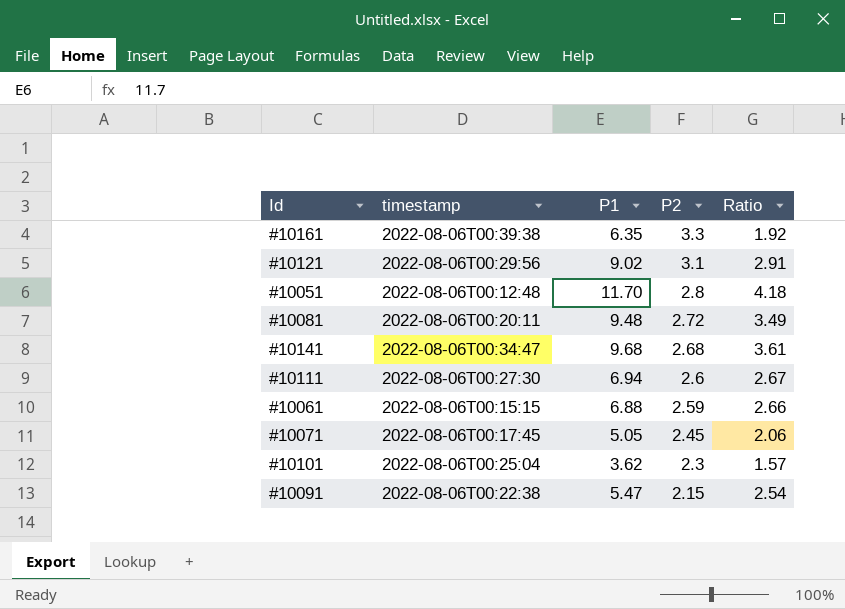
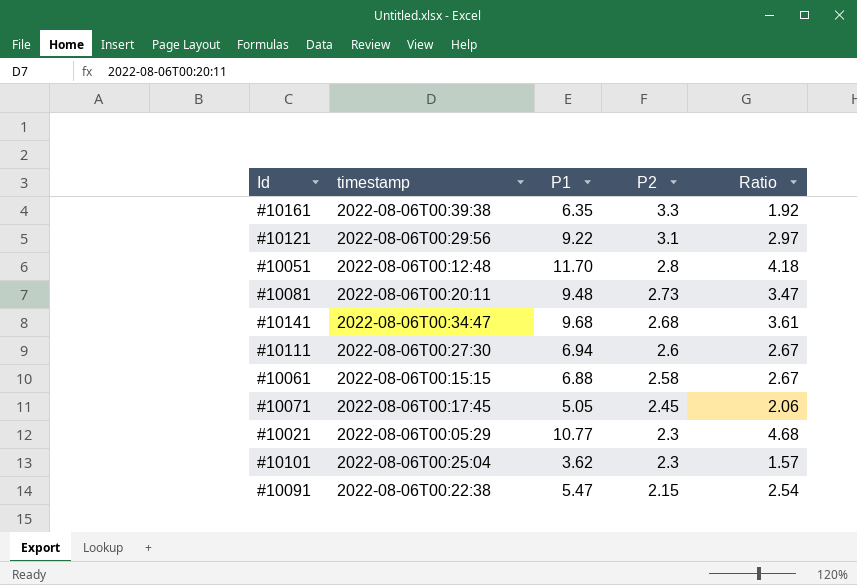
#10121 | P1: 9.02 -> 9.22
#10121 | Ratio: 2.91 -> 2.97
#10081 | P2: 2.72 -> 2.73
#10081 | Ratio: 3.49 -> 3.47
#10061 | P2: 2.59 -> 2.58
#10061 | Ratio: 2.66 -> 2.67
row #10021: none -> 2022-08-06T00:05:29 | 10.77 | 2.3 | 4.68

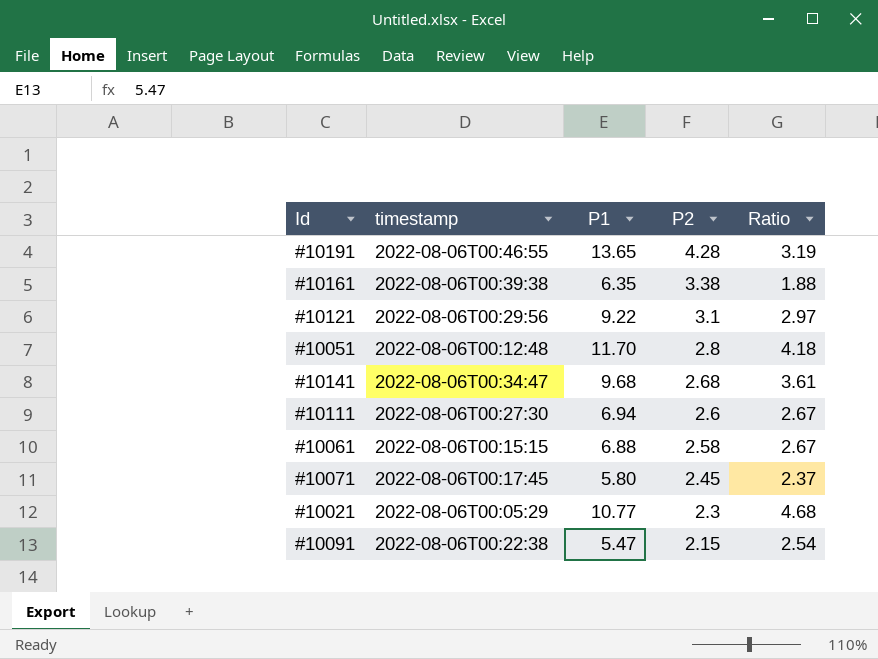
row #10081: 2022-08-06T00:20:11 | 9.48 | 2.73 | 3.47 -> none
row #10101: 2022-08-06T00:25:04 | 3.62 | 2.3 | 1.57 -> none
row #10191: none -> 2022-08-06T00:46:55 | 13.65 | 4.28 | 3.19
#10161 | P2: 3.3 -> 3.38
#10161 | Ratio: 1.92 -> 1.88
#10071 | P1: 5.05 -> 5.80
#10071 | Ratio: 2.06 -> 2.37

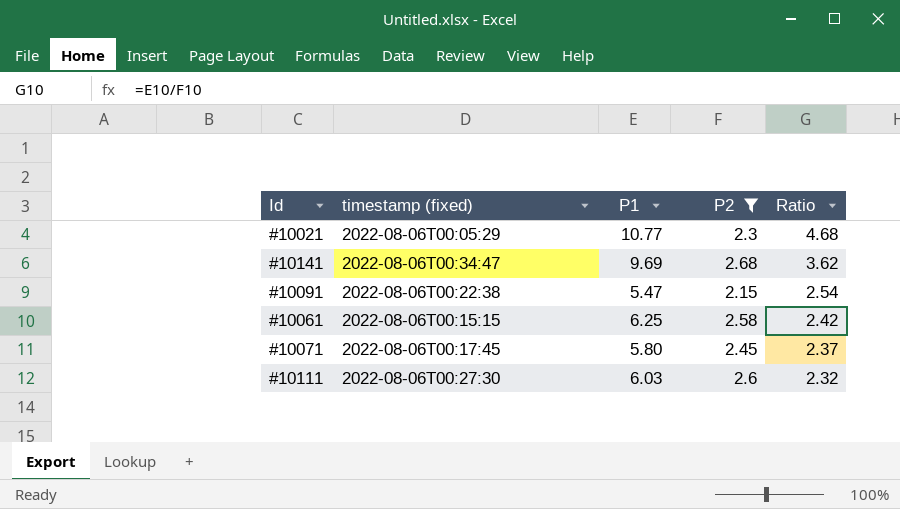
filter: none -> P2 <= 2.68
row order: P2 descending -> Ratio descending
column name: timestamp -> timestamp (fixed)
#10141 | P1: 9.68 -> 9.69
#10141 | Ratio: 3.61 -> 3.62
#10061 | P1: 6.88 -> 6.25
#10061 | Ratio: 2.67 -> 2.42
#10111 | P1: 6.94 -> 6.03
#10111 | Ratio: 2.67 -> 2.32

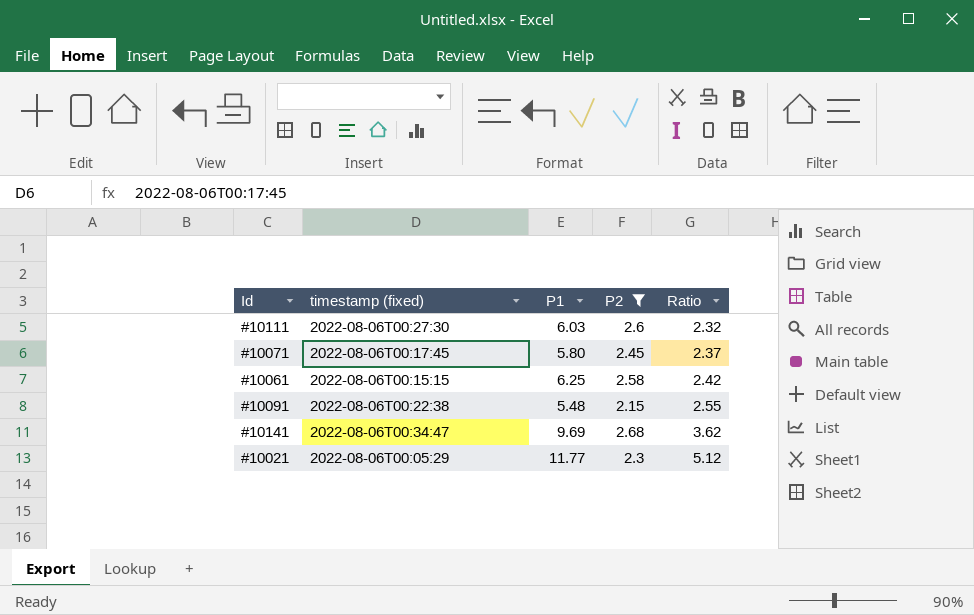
row order: Ratio descending -> Ratio ascending
#10091 | P1: 5.47 -> 5.48
#10091 | Ratio: 2.54 -> 2.55
#10021 | P1: 10.77 -> 11.77
#10021 | Ratio: 4.68 -> 5.12

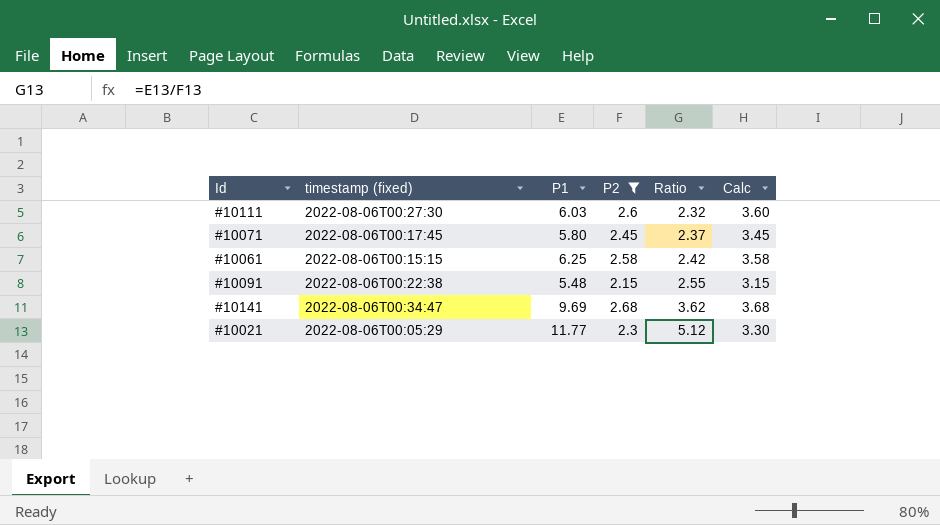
column Calc | formula: none -> [P2] + 1

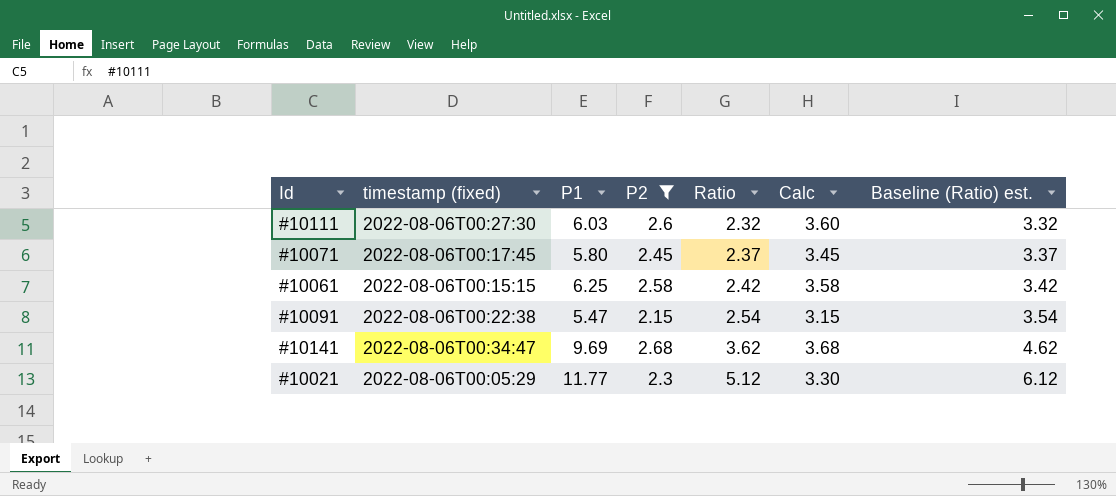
column Baseline (Ratio) est. | formula: none -> [Ratio] + 1
#10091 | P1: 5.48 -> 5.47
#10091 | Ratio: 2.55 -> 2.54

